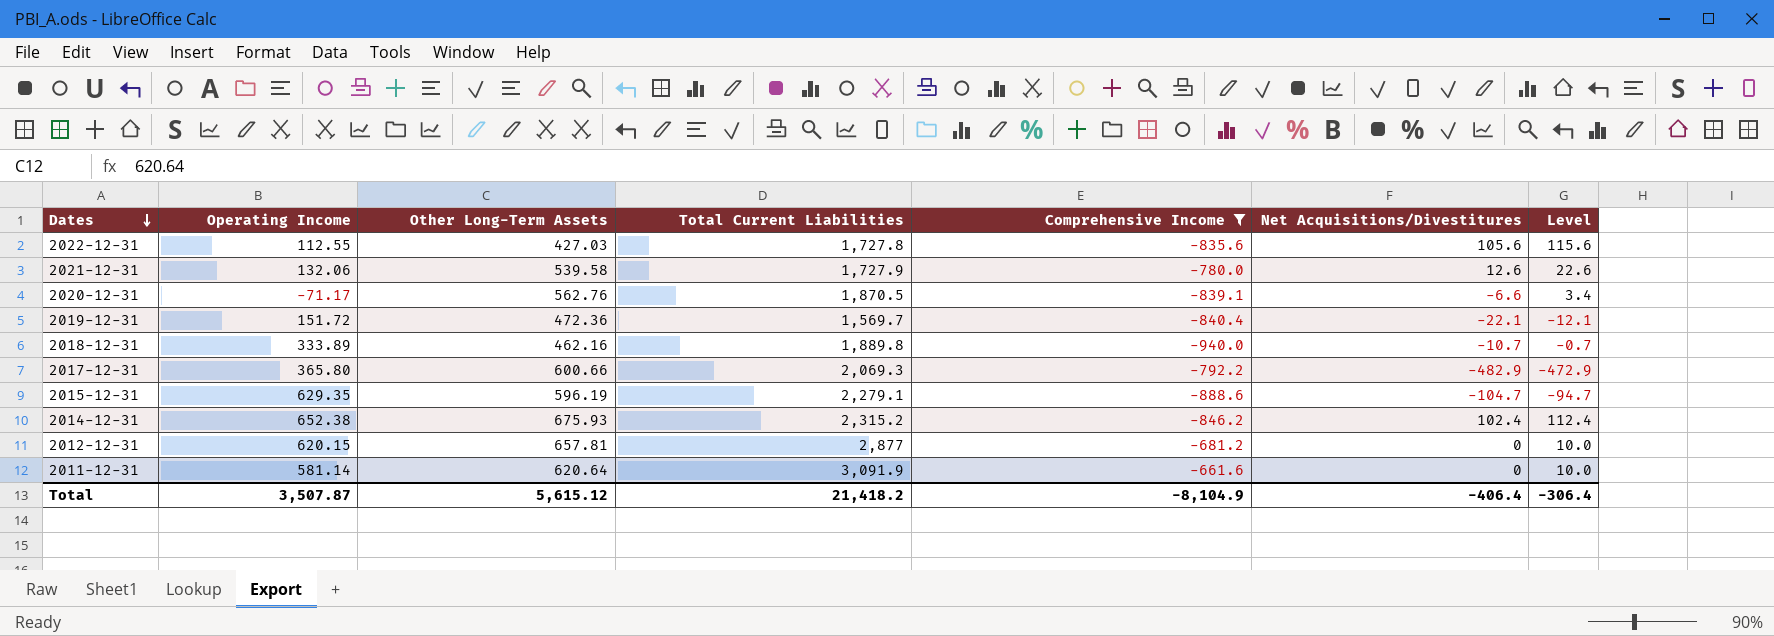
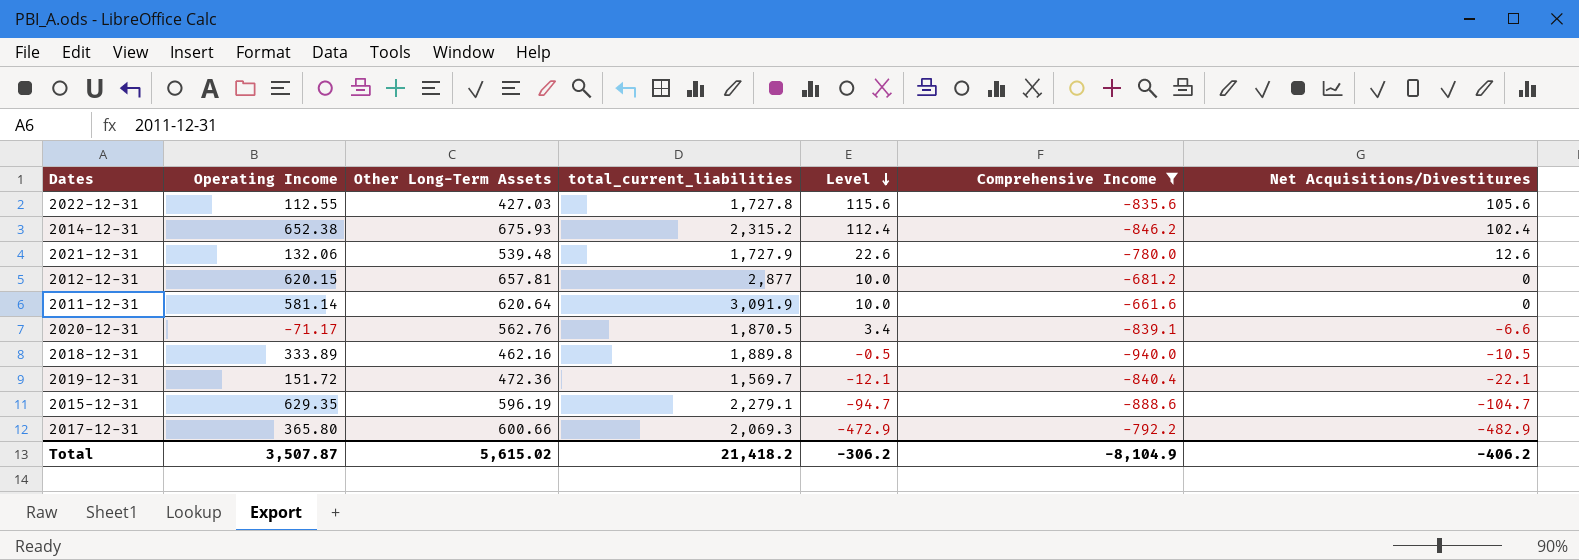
row order: Dates descending -> Level descending
column name: Total Current Liabilities -> total_current_liabilities
column Level | position: 7 -> 5
2021-12-31 | Other Long-Term Assets: 539.58 -> 539.48
2018-12-31 | Level: -0.7 -> -0.5
2018-12-31 | Net Acquisitions/Divestitures: -10.7 -> -10.5
Total | Other Long-Term Assets: 5,615.12 -> 5,615.02
Total | Level: -306.4 -> -306.2
Total | Net Acquisitions/Divestitures: -406.4 -> -406.2

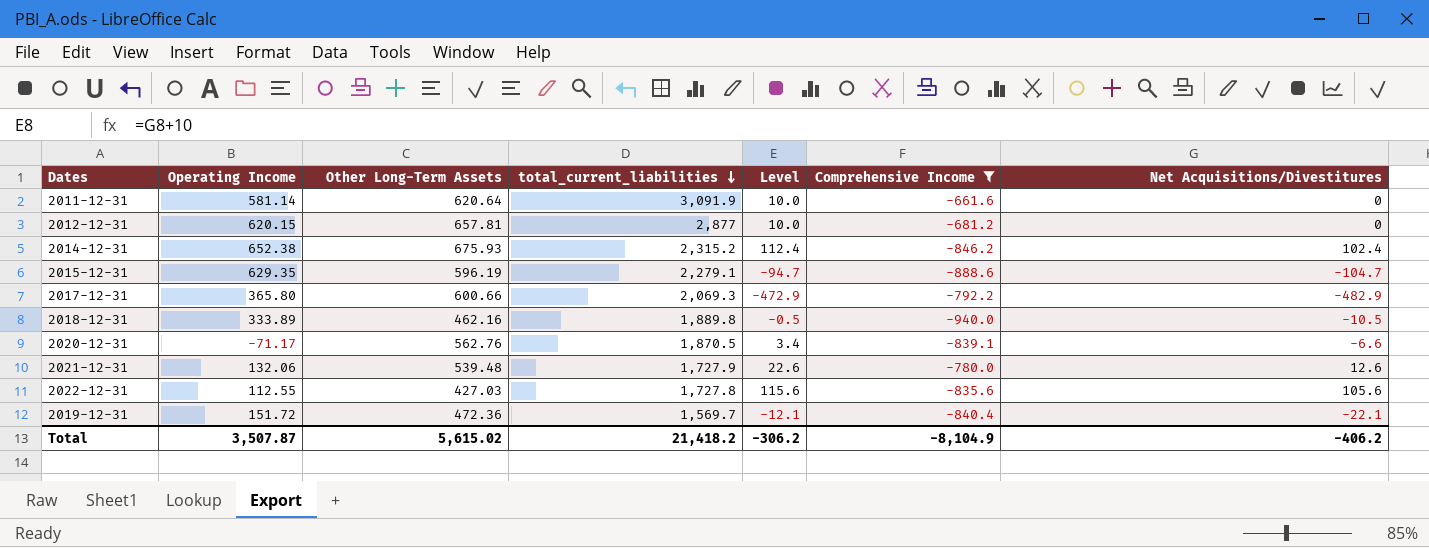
row order: Level descending -> total_current_liabilities descending

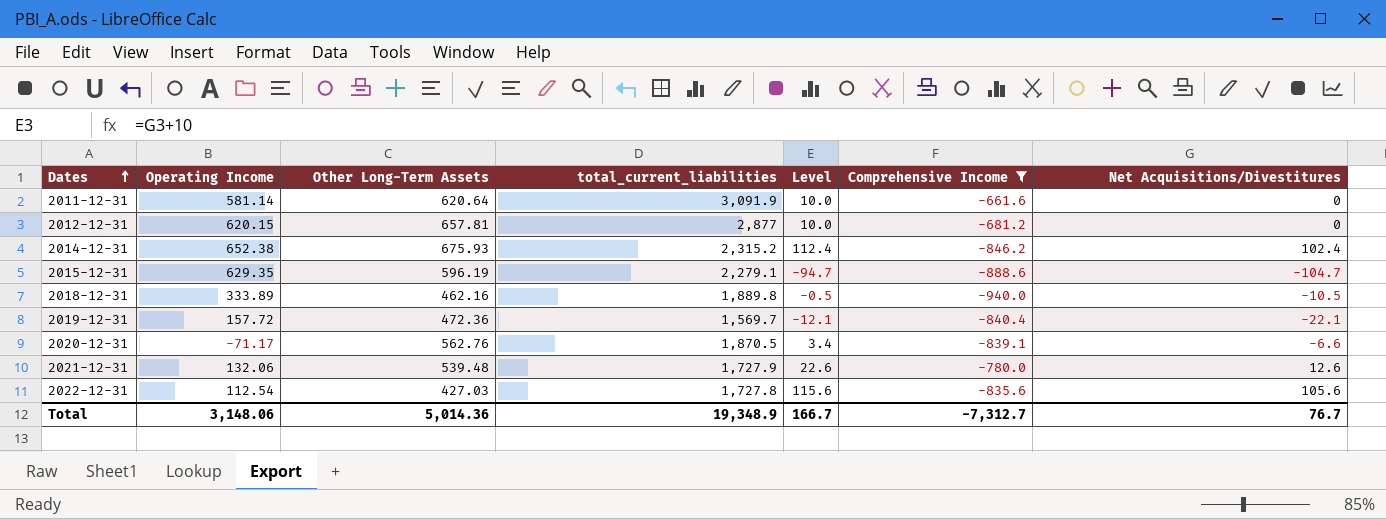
row order: total_current_liabilities descending -> Dates ascending
row 2017-12-31: 365.80 | 600.66 | 2,069.3 | -472.9 | -792.2 | -482.9 -> none
2019-12-31 | Operating Income: 151.72 -> 157.72
2022-12-31 | Operating Income: 112.55 -> 112.54
Total | Operating Income: 3,507.87 -> 3,148.06
Total | Other Long-Term Assets: 5,615.02 -> 5,014.36
Total | total_current_liabilities: 21,418.2 -> 19,348.9
Total | Level: -306.2 -> 166.7
Total | Comprehensive Income: -8,104.9 -> -7,312.7
Total | Net Acquisitions/Divestitures: -406.2 -> 76.7

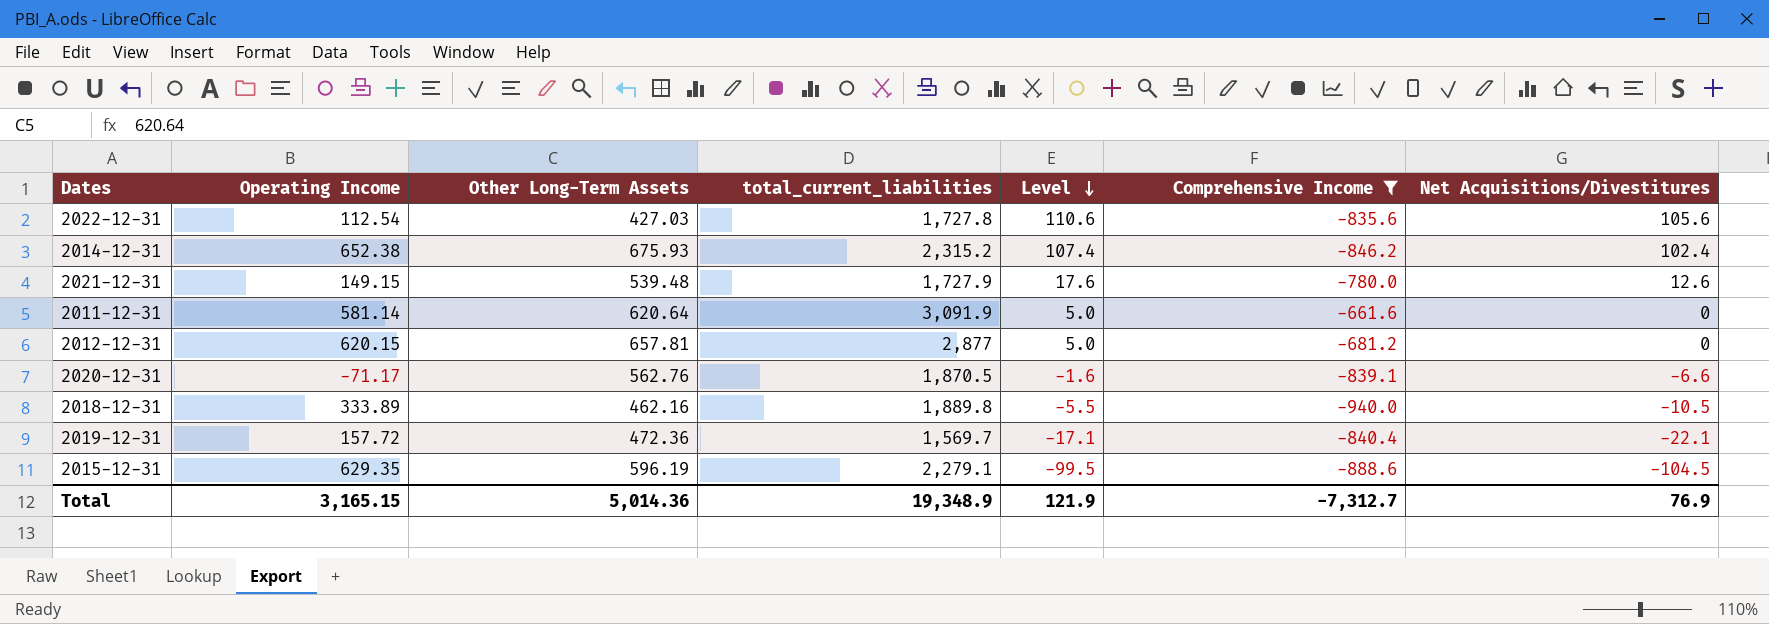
row order: Dates ascending -> Level descending
column Level | formula: [Net Acquisitions/Divestitures] + 10 -> [Net Acquisitions/Divestitures] + 5
2021-12-31 | Operating Income: 132.06 -> 149.15
2015-12-31 | Net Acquisitions/Divestitures: -104.7 -> -104.5
Total | Operating Income: 3,148.06 -> 3,165.15
Total | Level: 166.7 -> 121.9
Total | Net Acquisitions/Divestitures: 76.7 -> 76.9

